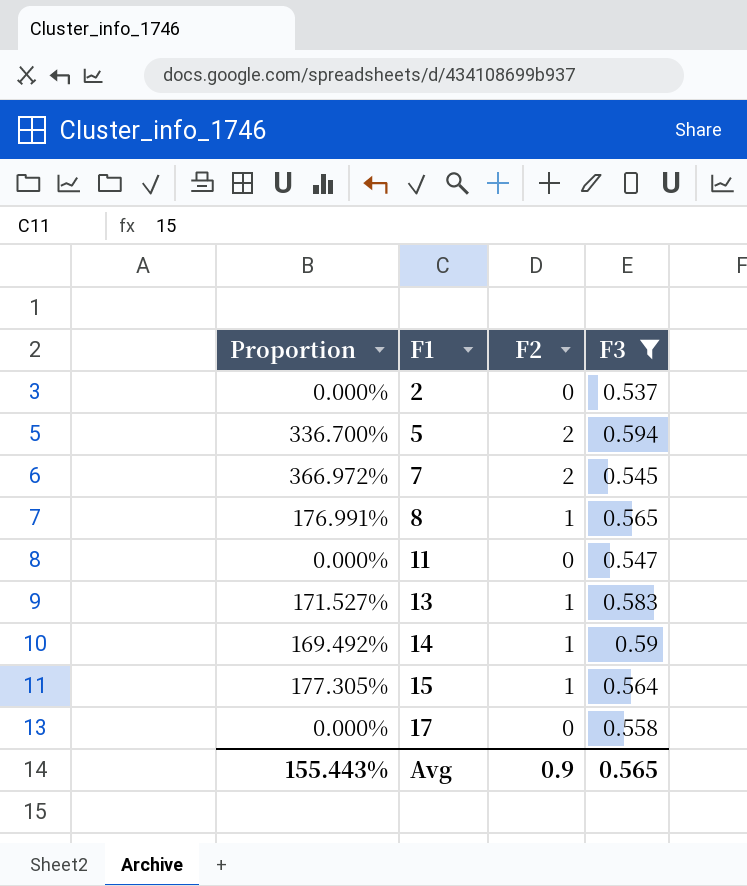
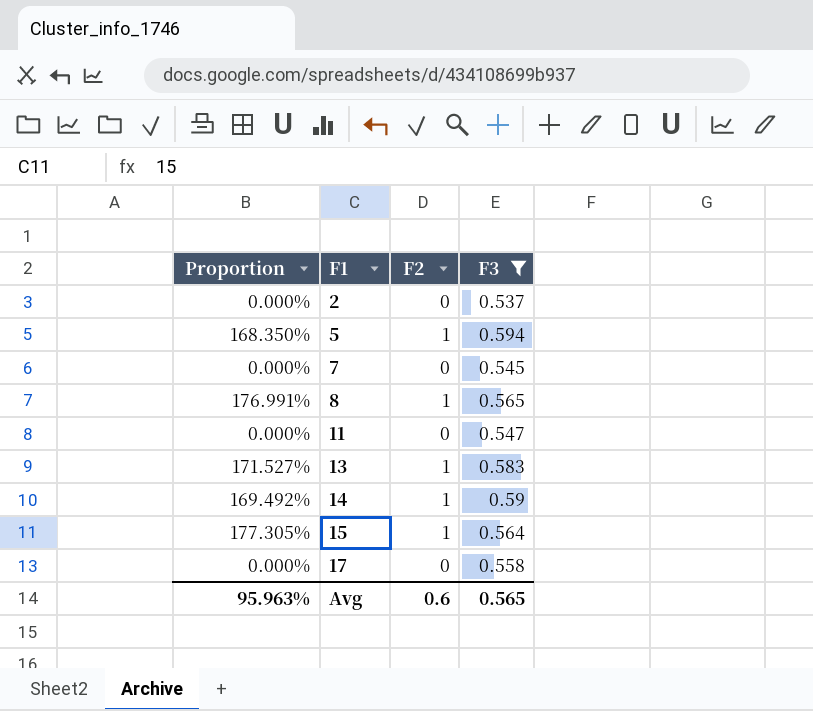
5 | Proportion: 336.700% -> 168.350%
5 | F2: 2 -> 1
7 | Proportion: 366.972% -> 0.000%
7 | F2: 2 -> 0
Avg | Proportion: 155.443% -> 95.963%
Avg | F2: 0.9 -> 0.6

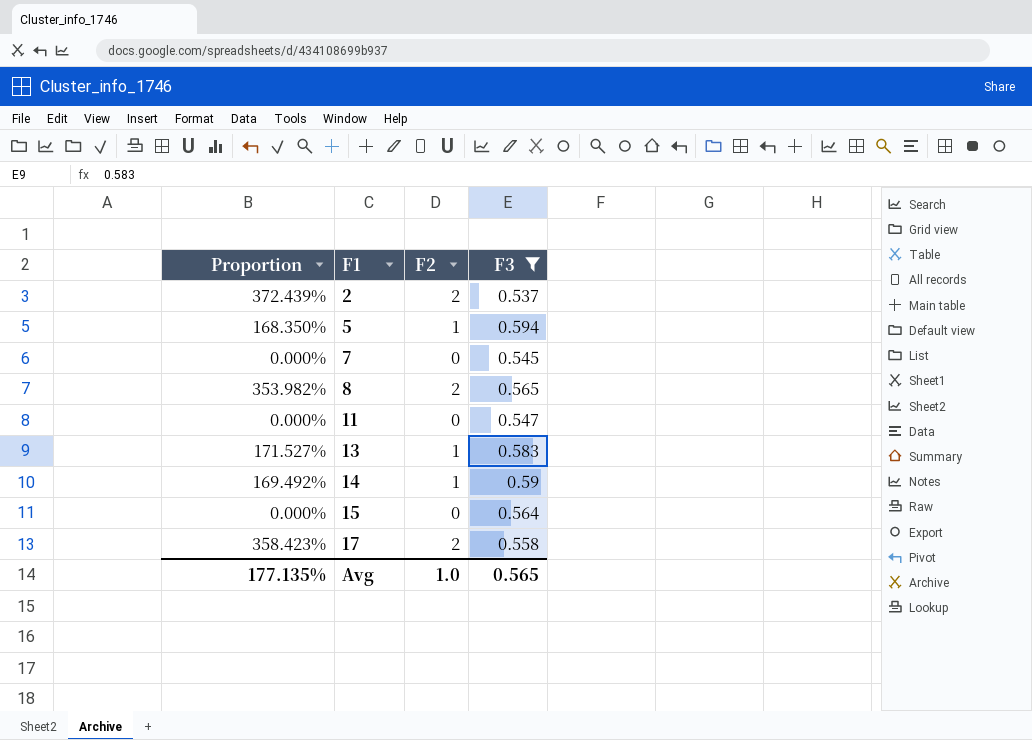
2 | Proportion: 0.000% -> 372.439%
2 | F2: 0 -> 2
8 | Proportion: 176.991% -> 353.982%
8 | F2: 1 -> 2
15 | Proportion: 177.305% -> 0.000%
15 | F2: 1 -> 0
17 | Proportion: 0.000% -> 358.423%
17 | F2: 0 -> 2
Avg | Proportion: 95.963% -> 177.135%
Avg | F2: 0.6 -> 1.0

